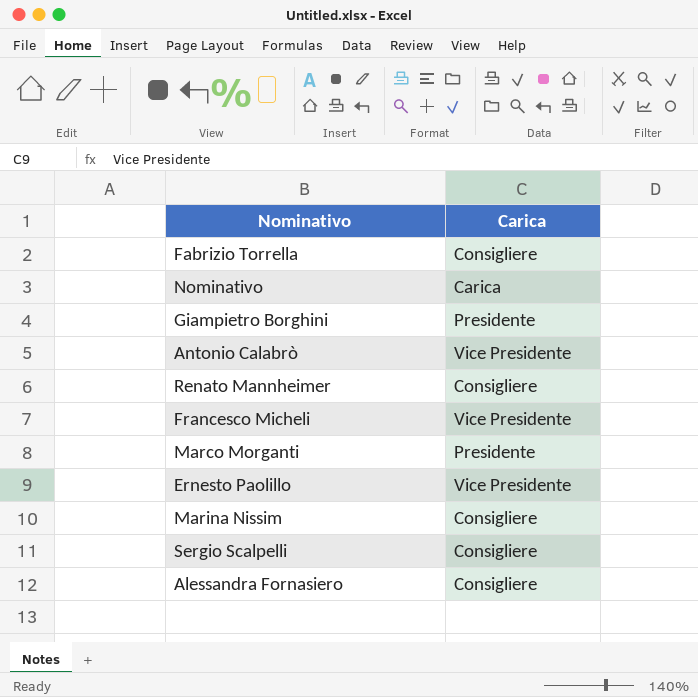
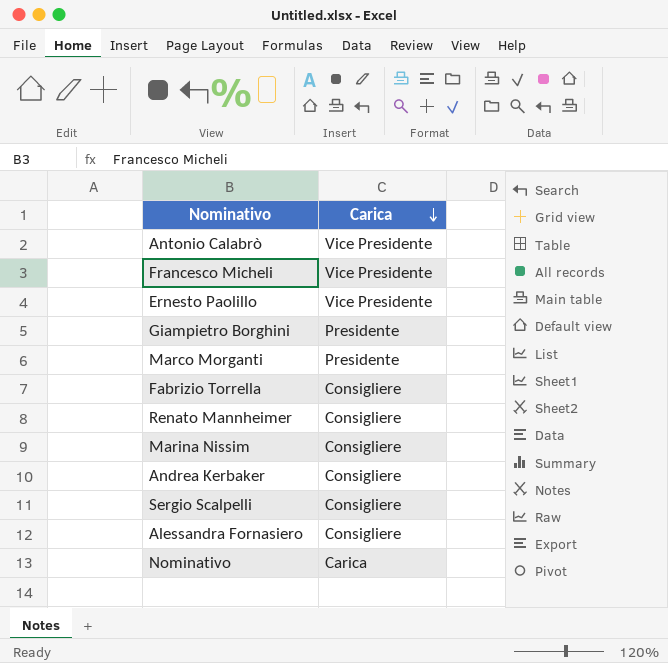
row order: none -> Carica descending
row Andrea Kerbaker: none -> Consigliere

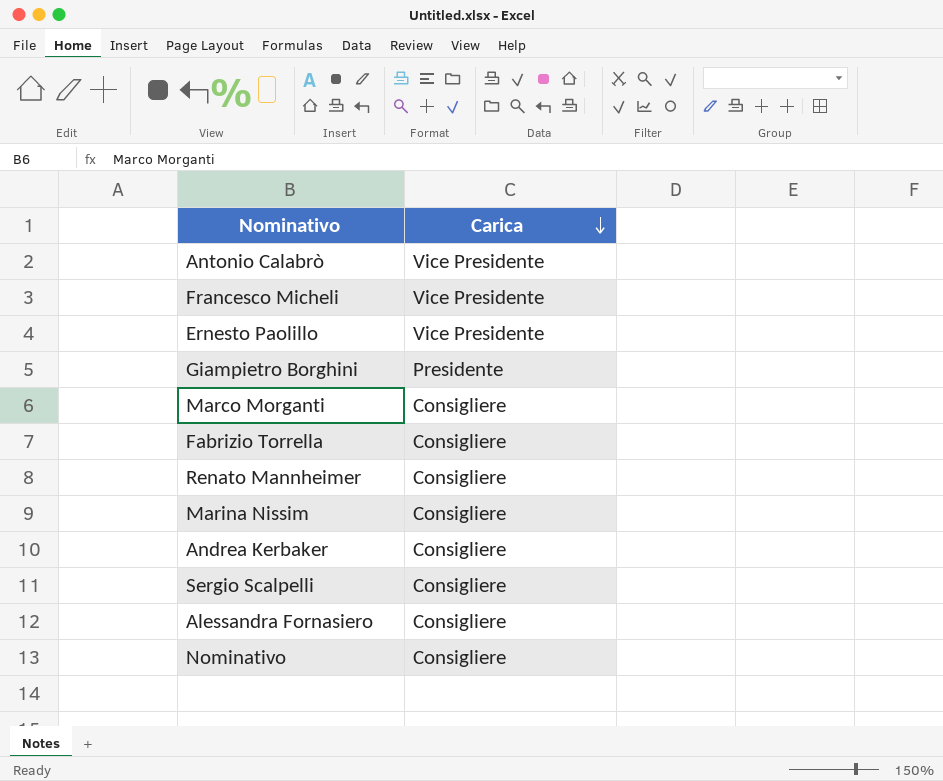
Marco Morganti | Carica: Presidente -> Consigliere
Nominativo | Carica: Carica -> Consigliere

